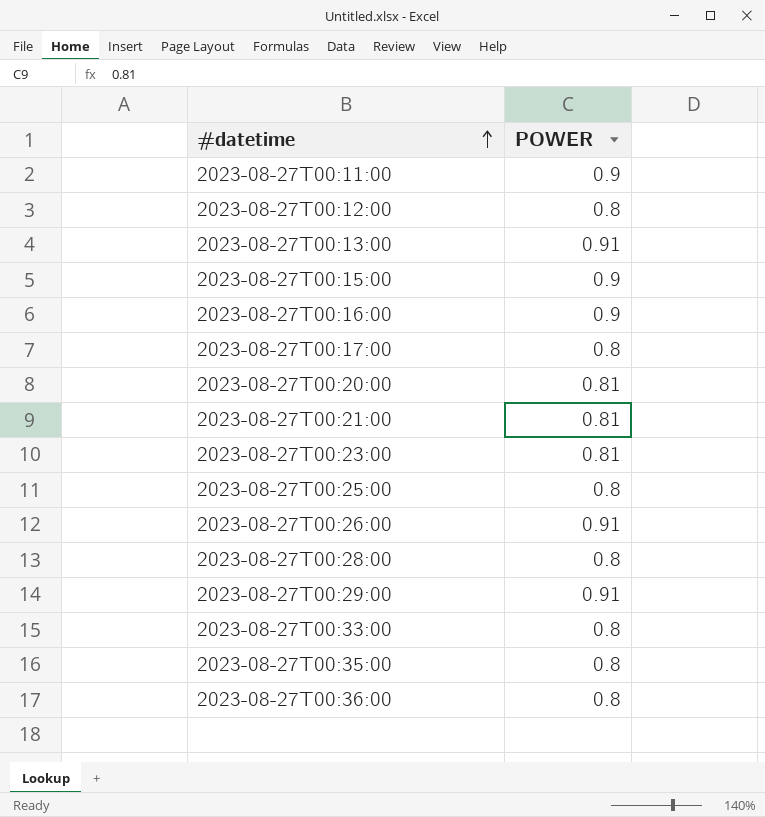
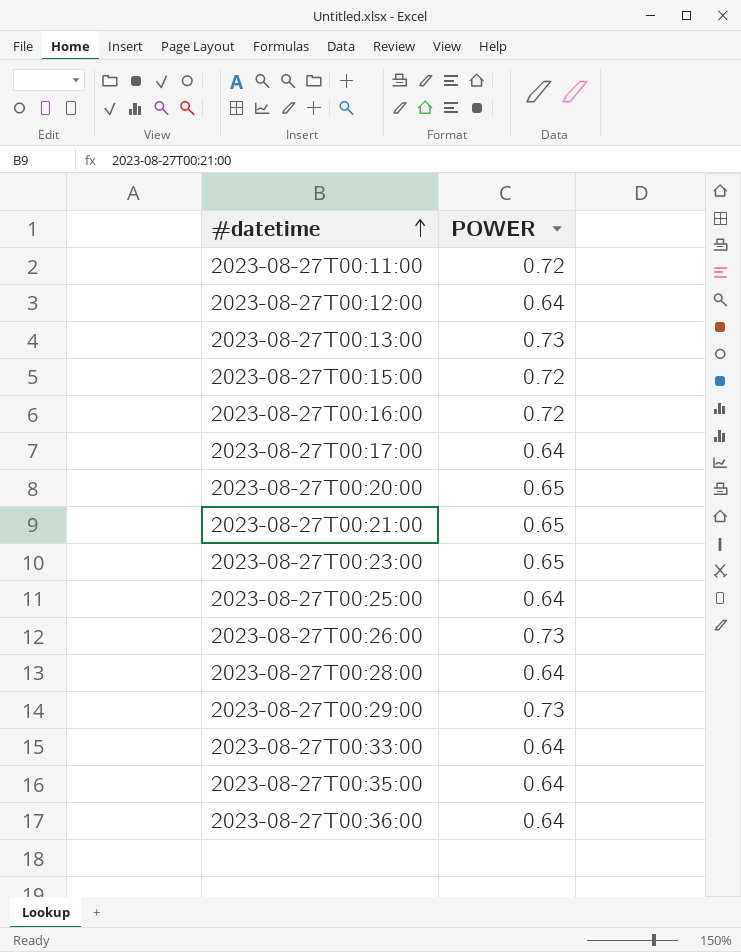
2023-08-27T00:11:00 | POWER: 0.9 -> 0.72
2023-08-27T00:12:00 | POWER: 0.8 -> 0.64
2023-08-27T00:13:00 | POWER: 0.91 -> 0.73
2023-08-27T00:15:00 | POWER: 0.9 -> 0.72
2023-08-27T00:16:00 | POWER: 0.9 -> 0.72
2023-08-27T00:17:00 | POWER: 0.8 -> 0.64
2023-08-27T00:20:00 | POWER: 0.81 -> 0.65
2023-08-27T00:21:00 | POWER: 0.81 -> 0.65
2023-08-27T00:23:00 | POWER: 0.81 -> 0.65
2023-08-27T00:25:00 | POWER: 0.8 -> 0.64
2023-08-27T00:26:00 | POWER: 0.91 -> 0.73
2023-08-27T00:28:00 | POWER: 0.8 -> 0.64
2023-08-27T00:29:00 | POWER: 0.91 -> 0.73
2023-08-27T00:33:00 | POWER: 0.8 -> 0.64
2023-08-27T00:35:00 | POWER: 0.8 -> 0.64
2023-08-27T00:36:00 | POWER: 0.8 -> 0.64

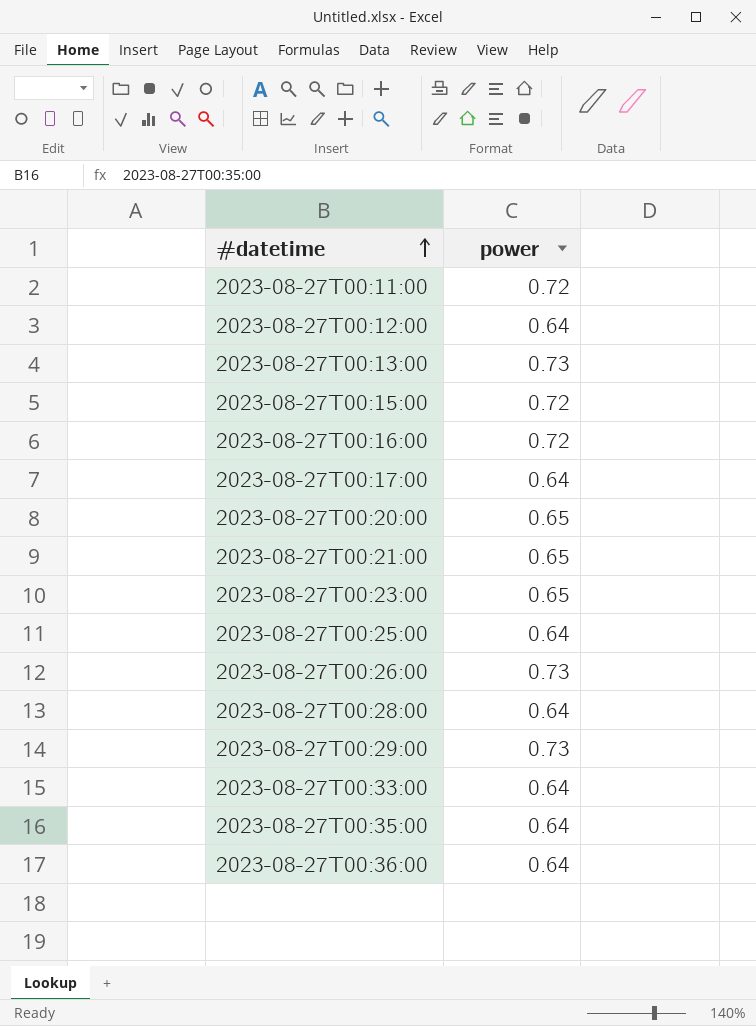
column name: POWER -> power

